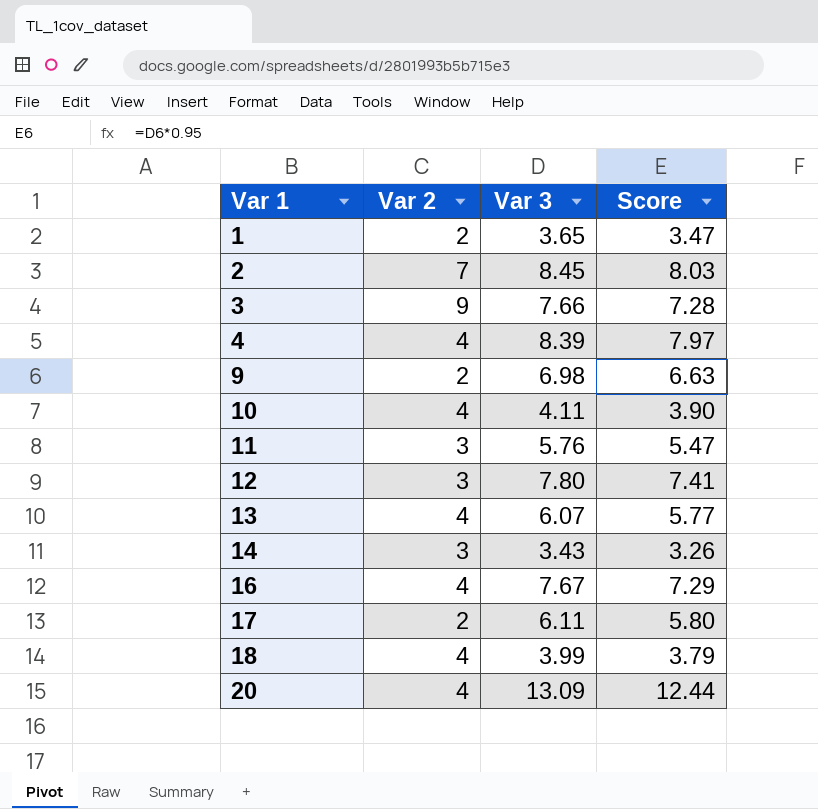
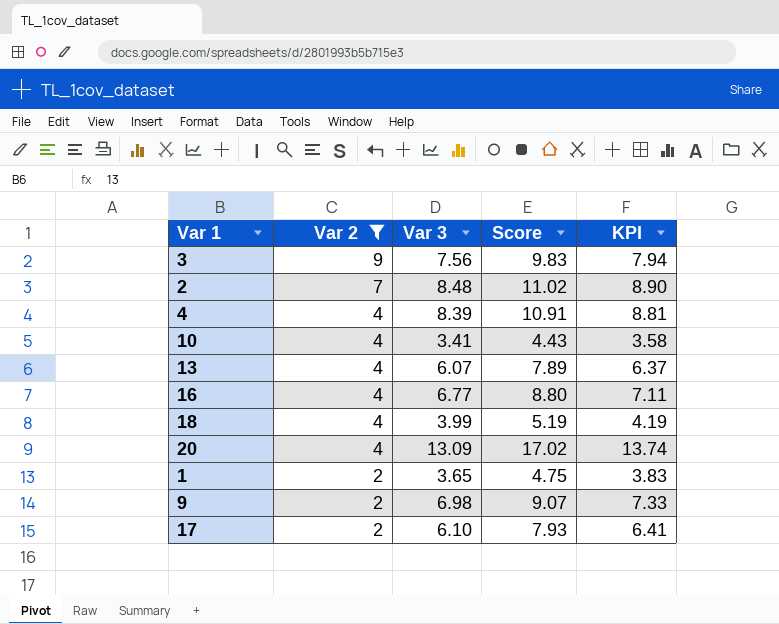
filter: none -> Var 2 != 3
row order: Var 1 ascending -> Var 2 descending
column Score | formula: [Var 3] * 0.95 -> [Var 3] * 1.3
column KPI | formula: none -> [Var 3] * 1.05
3 | Var 3: 7.66 -> 7.56
2 | Var 3: 8.45 -> 8.48
10 | Var 3: 4.11 -> 3.41
16 | Var 3: 7.67 -> 6.77
17 | Var 3: 6.11 -> 6.10

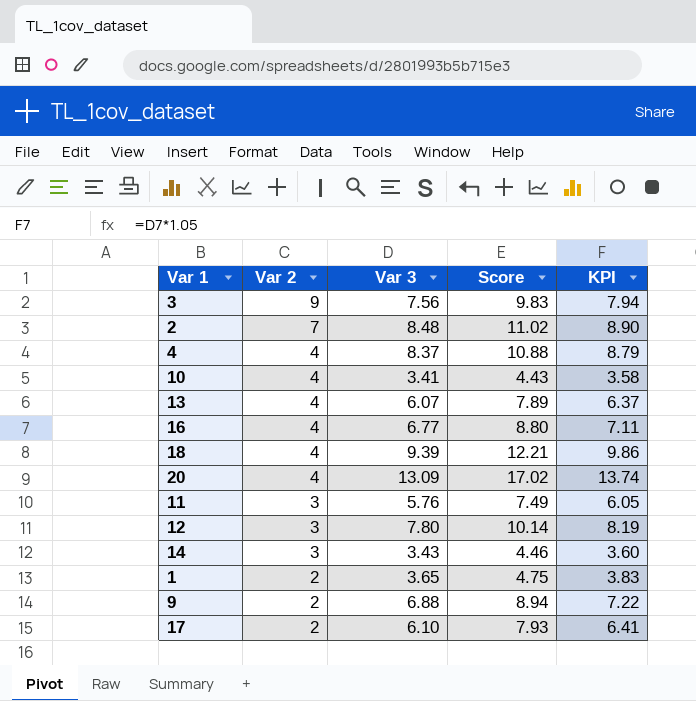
filter: Var 2 != 3 -> none
4 | Var 3: 8.39 -> 8.37
4 | Score: 10.91 -> 10.88
4 | KPI: 8.81 -> 8.79
18 | Var 3: 3.99 -> 9.39
18 | Score: 5.19 -> 12.21
18 | KPI: 4.19 -> 9.86
9 | Var 3: 6.98 -> 6.88
9 | Score: 9.07 -> 8.94
9 | KPI: 7.33 -> 7.22

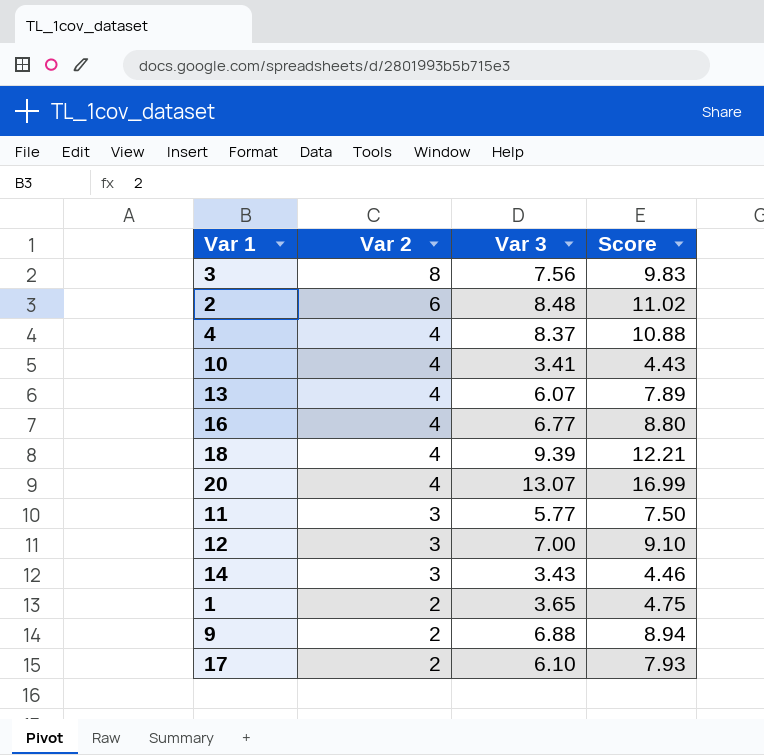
column KPI | formula: [Var 3] * 1.05 -> none
3 | Var 2: 9 -> 8
2 | Var 2: 7 -> 6
20 | Var 3: 13.09 -> 13.07
20 | Score: 17.02 -> 16.99
11 | Var 3: 5.76 -> 5.77
11 | Score: 7.49 -> 7.50
12 | Var 3: 7.80 -> 7.00
12 | Score: 10.14 -> 9.10

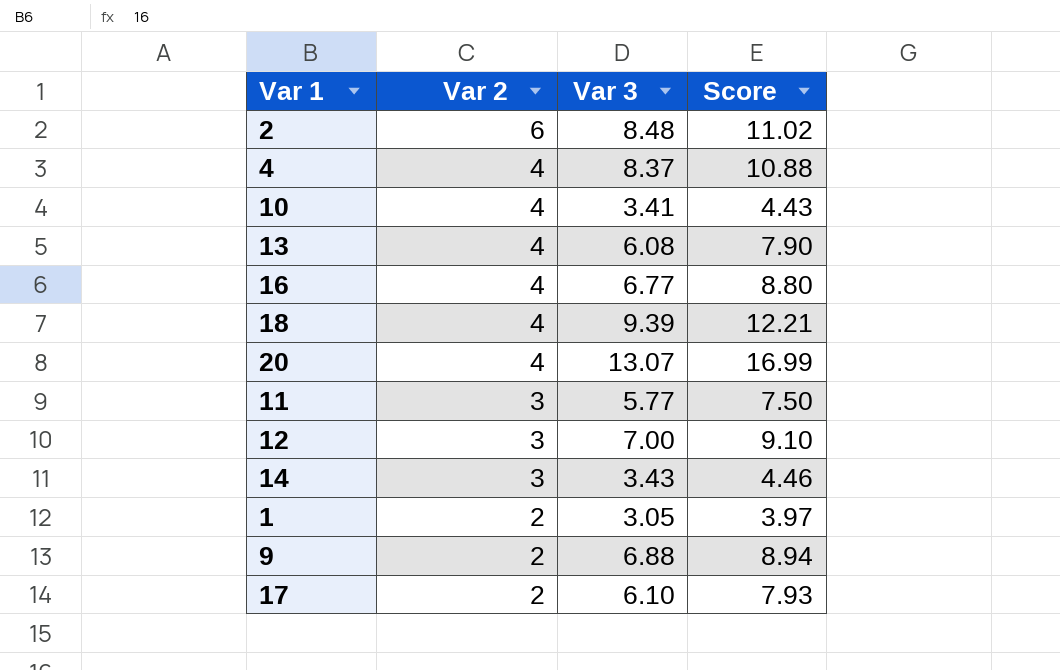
row 3: 8 | 7.56 | 9.83 -> none
13 | Var 3: 6.07 -> 6.08
13 | Score: 7.89 -> 7.90
1 | Var 3: 3.65 -> 3.05
1 | Score: 4.75 -> 3.97

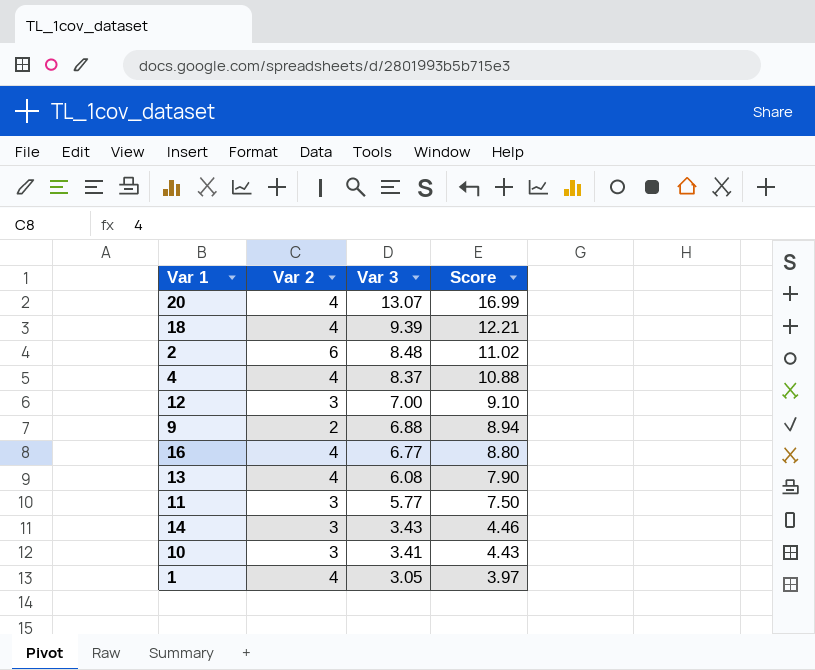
row order: Var 2 descending -> Var 3 descending
row 17: 2 | 6.10 | 7.93 -> none
10 | Var 2: 4 -> 3
1 | Var 2: 2 -> 4

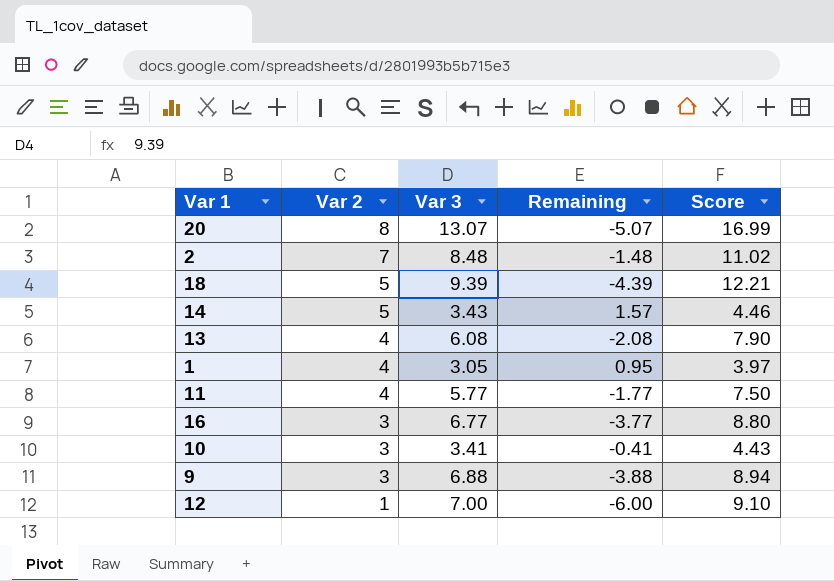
row order: Var 3 descending -> Var 2 descending
column Remaining | formula: none -> [Var 2] - [Var 3]
row 4: 4 | 8.37 | 10.88 -> none
20 | Var 2: 4 -> 8
2 | Var 2: 6 -> 7
18 | Var 2: 4 -> 5
14 | Var 2: 3 -> 5
11 | Var 2: 3 -> 4
16 | Var 2: 4 -> 3
9 | Var 2: 2 -> 3
12 | Var 2: 3 -> 1

